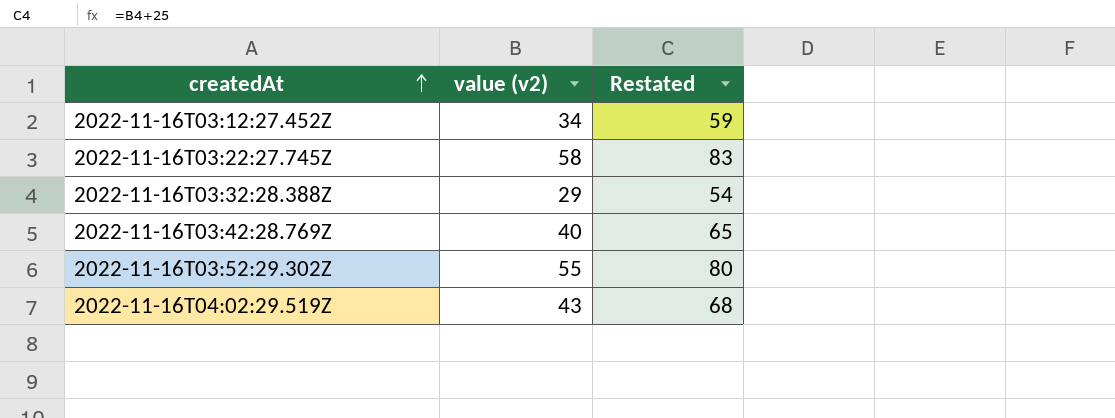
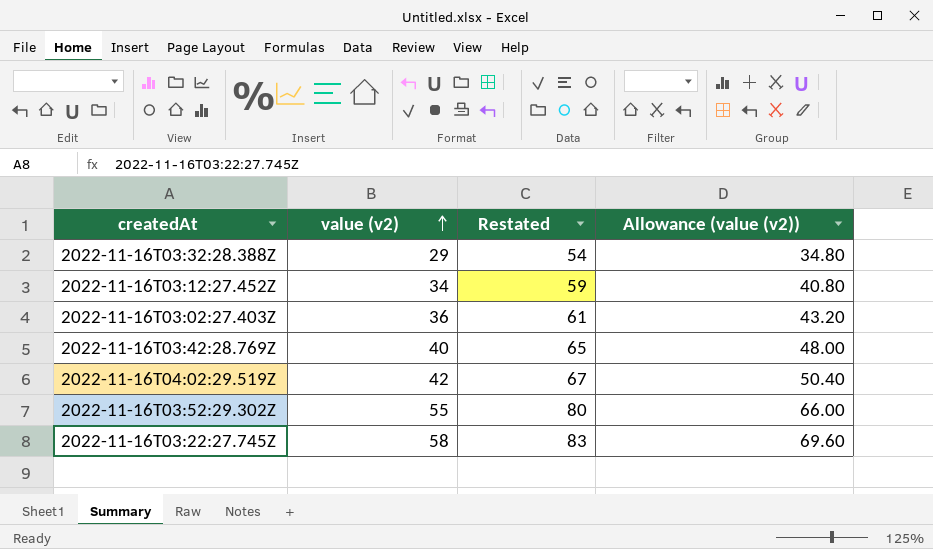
row order: createdAt ascending -> value (v2) ascending
column Allowance (value (v2)) | formula: none -> [value (v2)] * 1.2
row 2022-11-16T03:02:27.403Z: none -> 36 | 61 | 43.20
2022-11-16T04:02:29.519Z | value (v2): 43 -> 42
2022-11-16T04:02:29.519Z | Restated: 68 -> 67

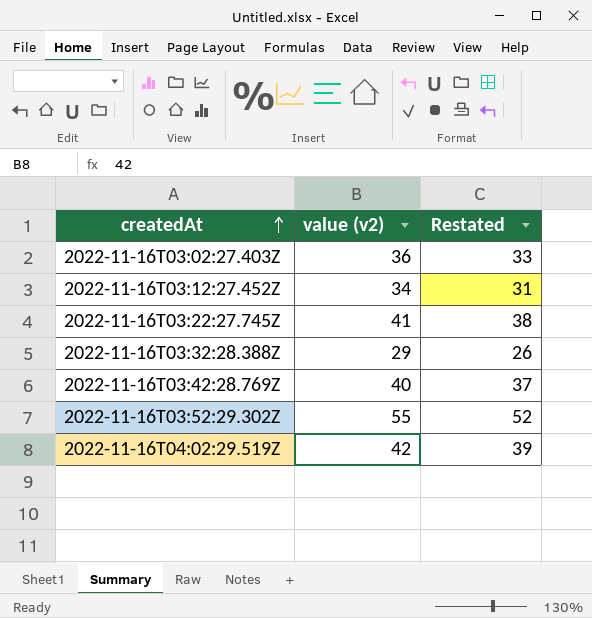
row order: value (v2) ascending -> createdAt ascending
column Allowance (value (v2)) | formula: [value (v2)] * 1.2 -> none
column Restated | formula: [value (v2)] + 25 -> [value (v2)] - 3
2022-11-16T03:22:27.745Z | value (v2): 58 -> 41

